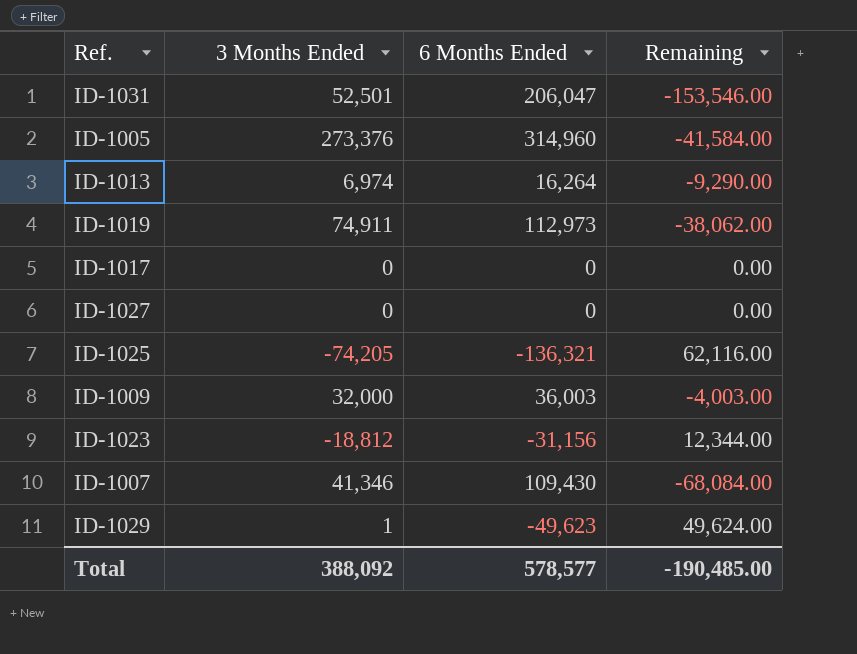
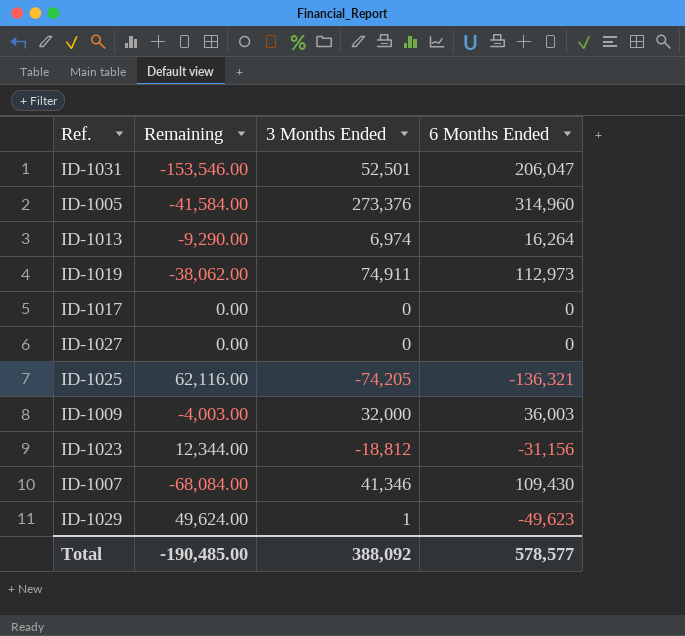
column Remaining | position: 4 -> 2

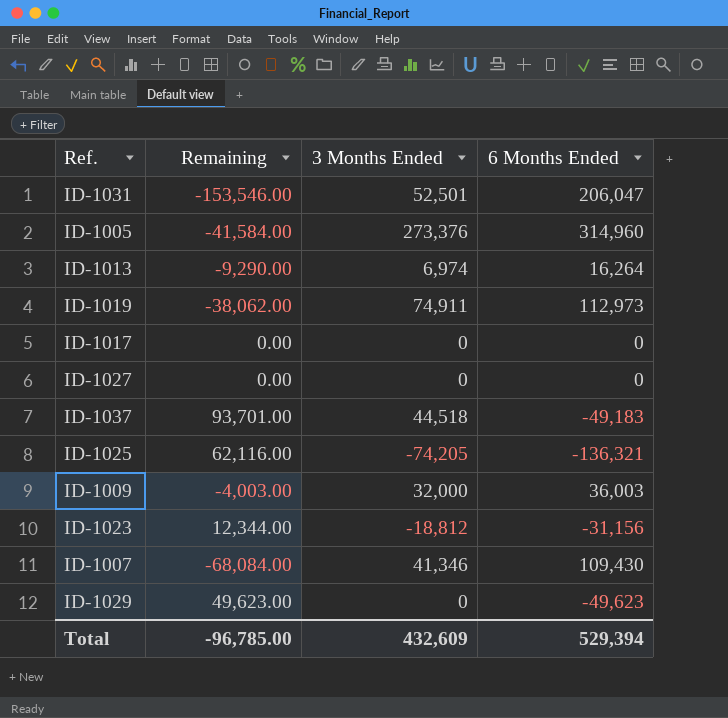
row ID-1037: none -> 93,701.00 | 44,518 | -49,183
ID-1029 | Remaining: 49,624.00 -> 49,623.00
ID-1029 | 3 Months Ended: 1 -> 0
Total | Remaining: -190,485.00 -> -96,785.00
Total | 3 Months Ended: 388,092 -> 432,609
Total | 6 Months Ended: 578,577 -> 529,394

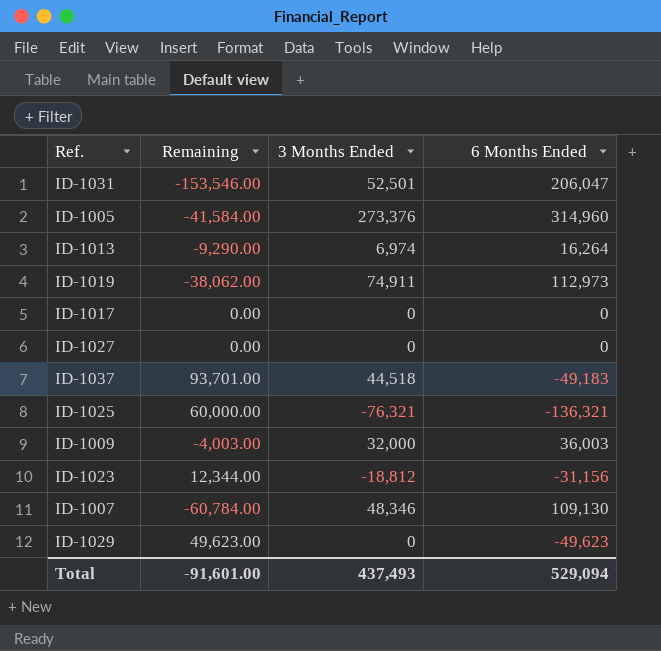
ID-1025 | Remaining: 62,116.00 -> 60,000.00
ID-1025 | 3 Months Ended: -74,205 -> -76,321
ID-1007 | Remaining: -68,084.00 -> -60,784.00
ID-1007 | 3 Months Ended: 41,346 -> 48,346
ID-1007 | 6 Months Ended: 109,430 -> 109,130
Total | Remaining: -96,785.00 -> -91,601.00
Total | 3 Months Ended: 432,609 -> 437,493
Total | 6 Months Ended: 529,394 -> 529,094

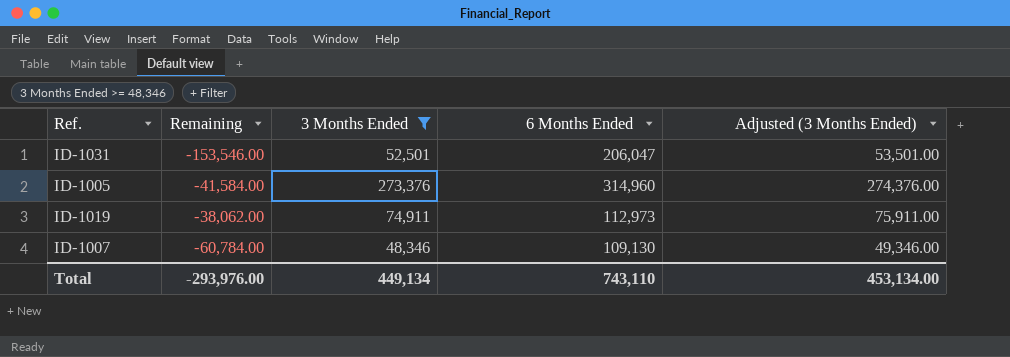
filter: none -> 3 Months Ended >= 48,346
column Adjusted (3 Months Ended) | formula: none -> [3 Months Ended] + 1000
Total | Remaining: -91,601.00 -> -293,976.00
Total | 3 Months Ended: 437,493 -> 449,134
Total | 6 Months Ended: 529,094 -> 743,110

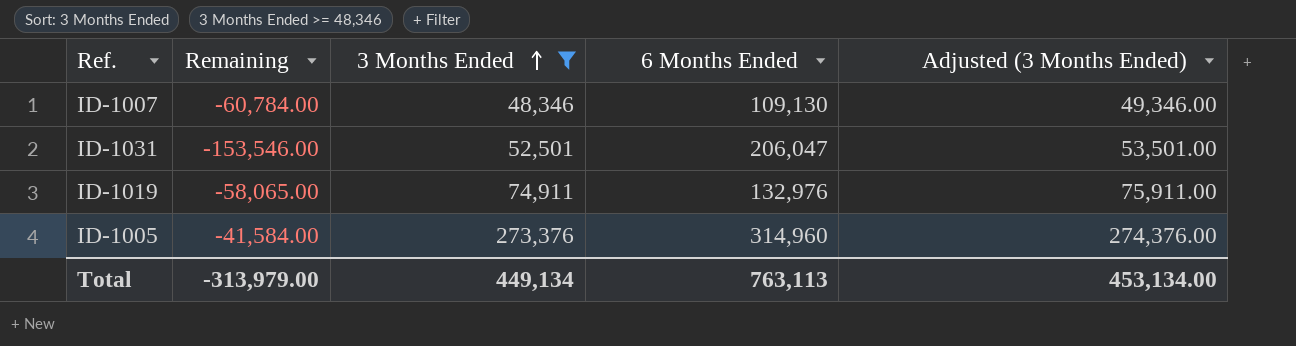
row order: none -> 3 Months Ended ascending
ID-1019 | Remaining: -38,062.00 -> -58,065.00
ID-1019 | 6 Months Ended: 112,973 -> 132,976
Total | Remaining: -293,976.00 -> -313,979.00
Total | 6 Months Ended: 743,110 -> 763,113

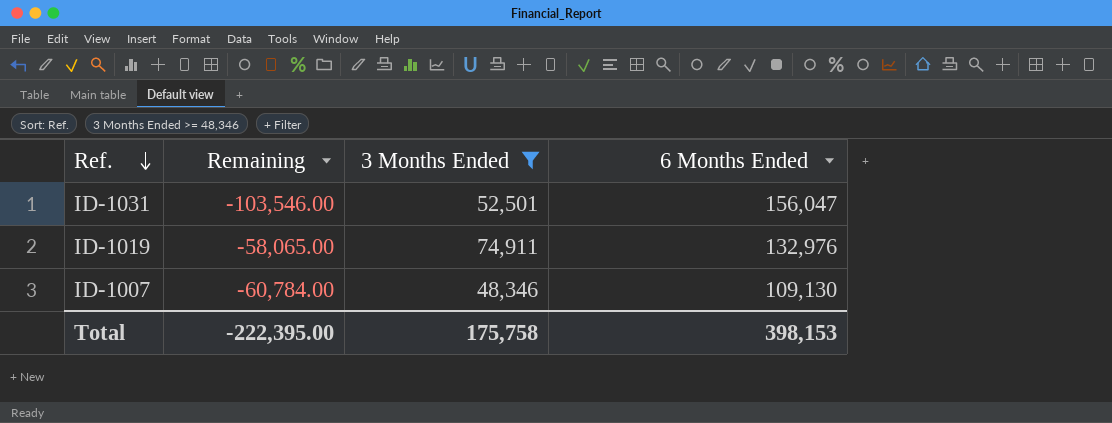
row order: 3 Months Ended ascending -> Ref. descending
column Adjusted (3 Months Ended) | formula: [3 Months Ended] + 1000 -> none
row ID-1005: -41,584.00 | 273,376 | 314,960 | 274,376.00 -> none
ID-1031 | Remaining: -153,546.00 -> -103,546.00
ID-1031 | 6 Months Ended: 206,047 -> 156,047
Total | Remaining: -313,979.00 -> -222,395.00
Total | 3 Months Ended: 449,134 -> 175,758
Total | 6 Months Ended: 763,113 -> 398,153

